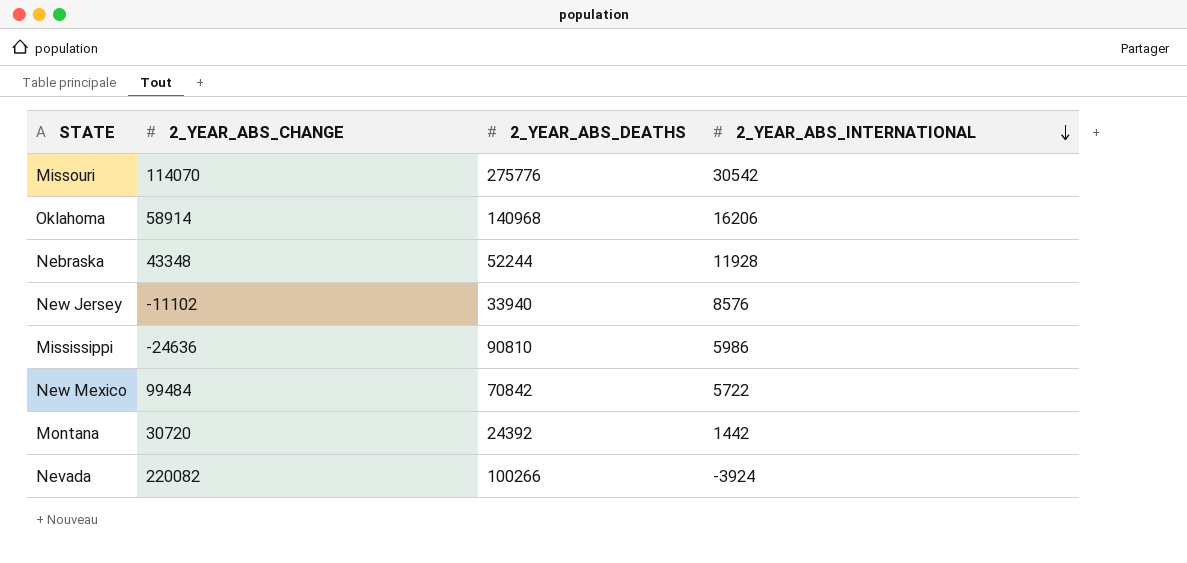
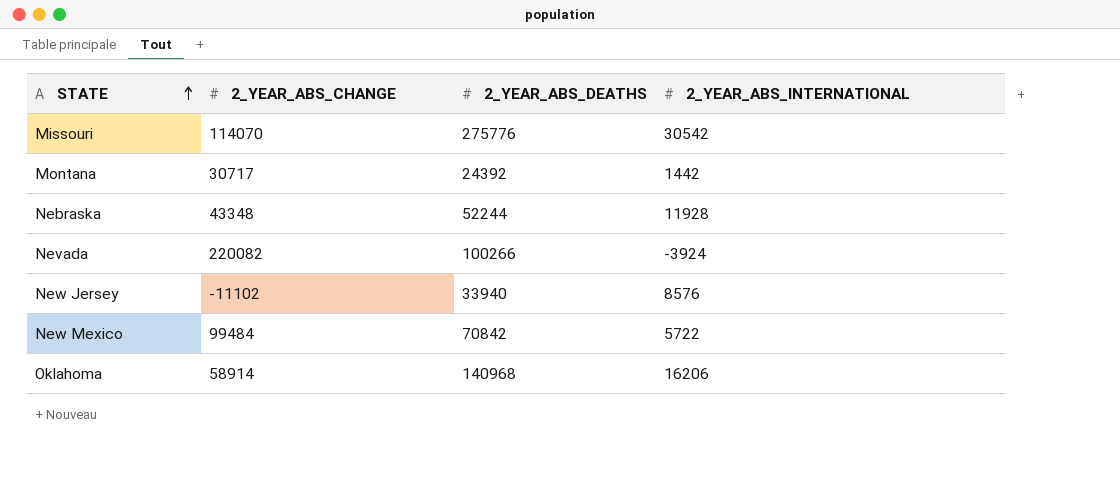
row order: 2_YEAR_ABS_INTERNATIONAL descending -> STATE ascending
row Mississippi: -24636 | 90810 | 5986 -> none
Montana | 2_YEAR_ABS_CHANGE: 30720 -> 30717

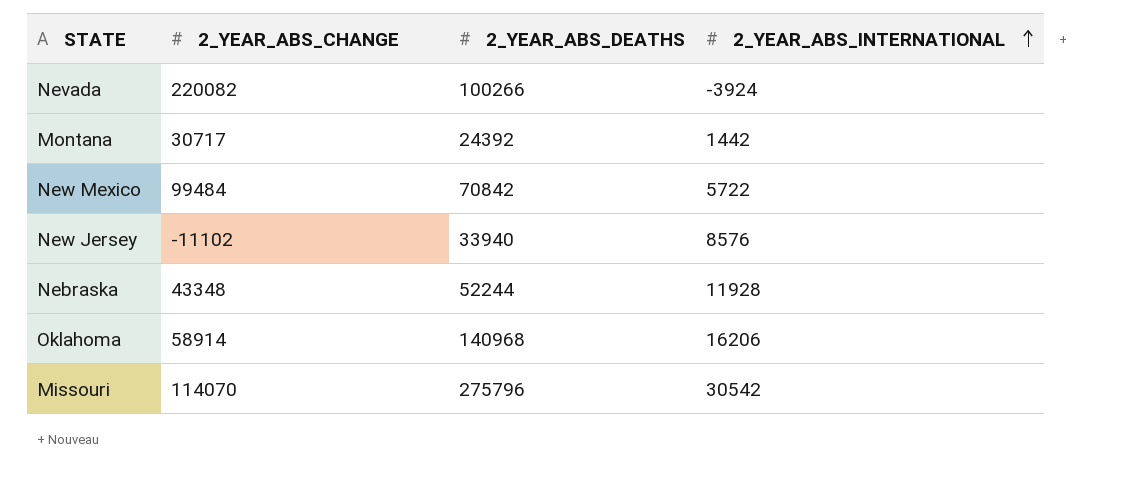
row order: STATE ascending -> 2_YEAR_ABS_INTERNATIONAL ascending
Missouri | 2_YEAR_ABS_DEATHS: 275776 -> 275796

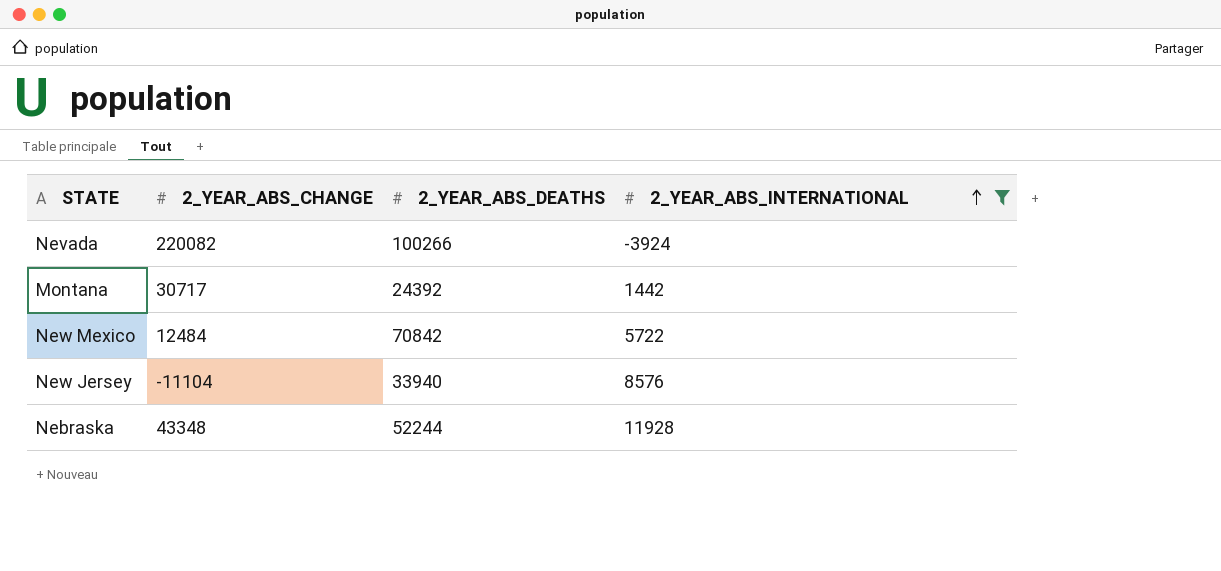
filter: none -> 2_YEAR_ABS_INTERNATIONAL <= 11928
New Mexico | 2_YEAR_ABS_CHANGE: 99484 -> 12484
New Jersey | 2_YEAR_ABS_CHANGE: -11102 -> -11104

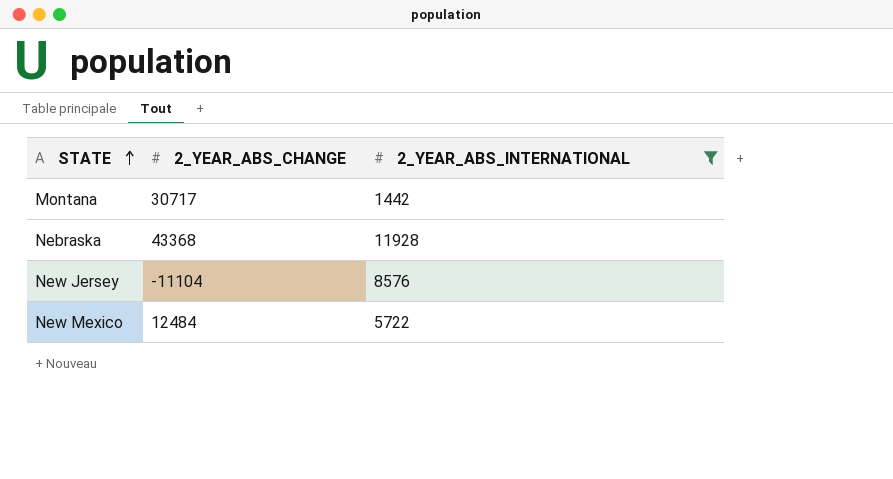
row order: 2_YEAR_ABS_INTERNATIONAL ascending -> STATE ascending
column 2_YEAR_ABS_DEATHS | position: 3 -> none
row Nevada: 220082 | 100266 | -3924 -> none
Nebraska | 2_YEAR_ABS_CHANGE: 43348 -> 43368

